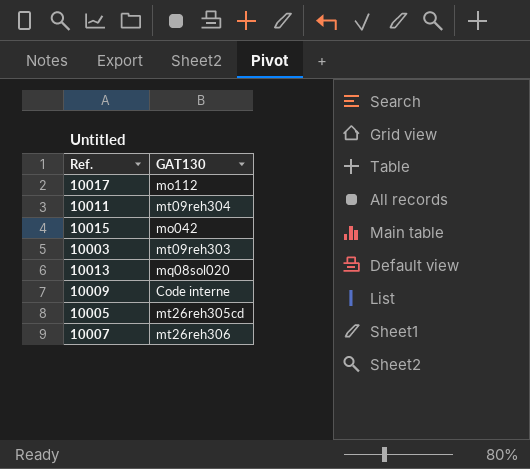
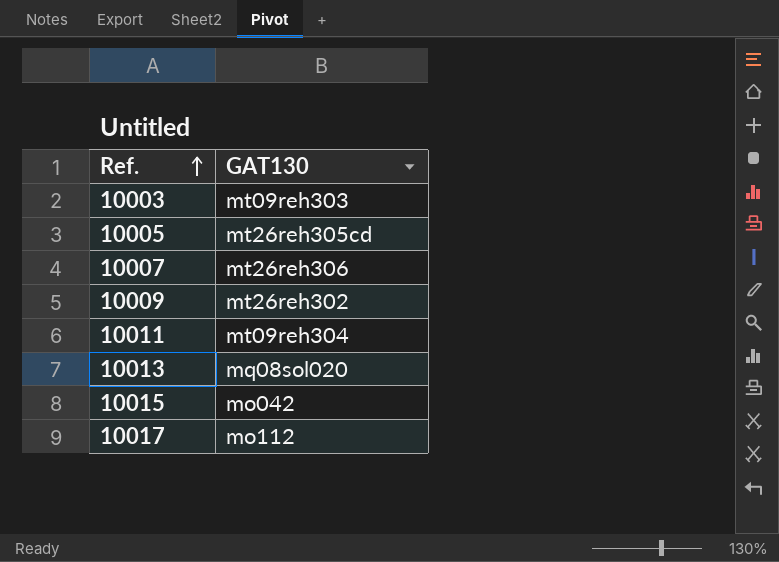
row order: none -> Ref. ascending
10009 | GAT130: Code interne -> mt26reh302

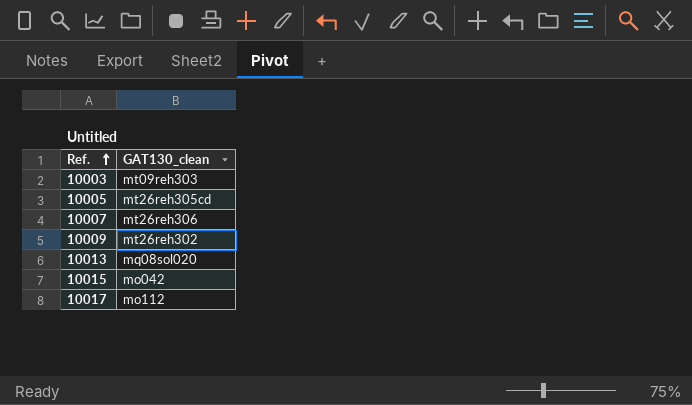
column name: GAT130 -> GAT130_clean
row 10011: mt09reh304 -> none

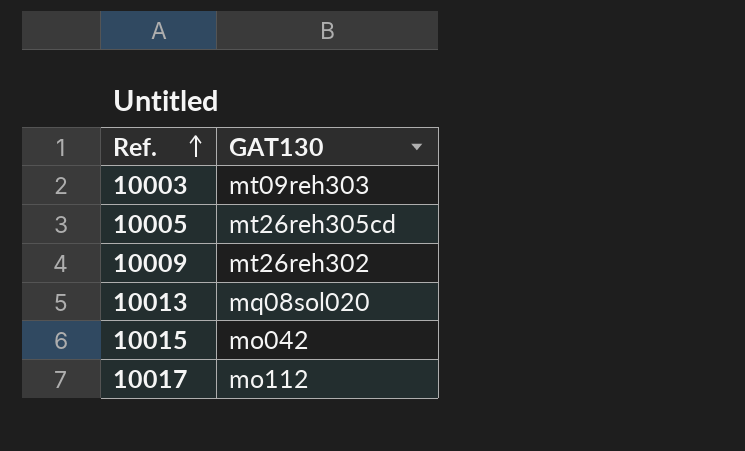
column name: GAT130_clean -> GAT130
row 10007: mt26reh306 -> none

